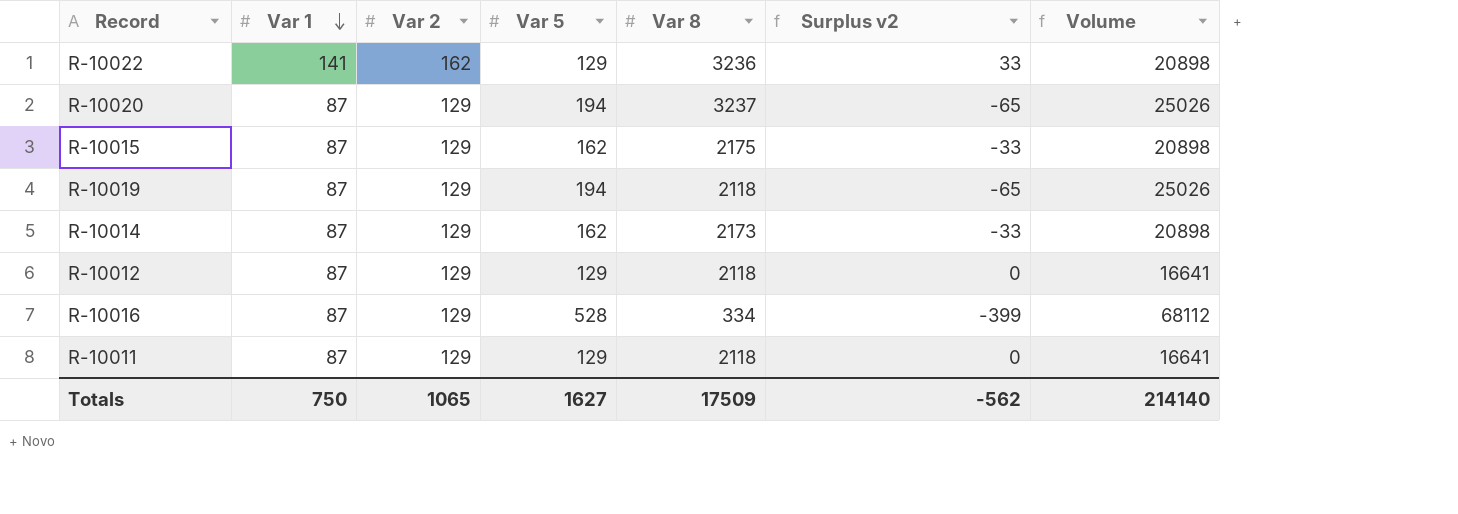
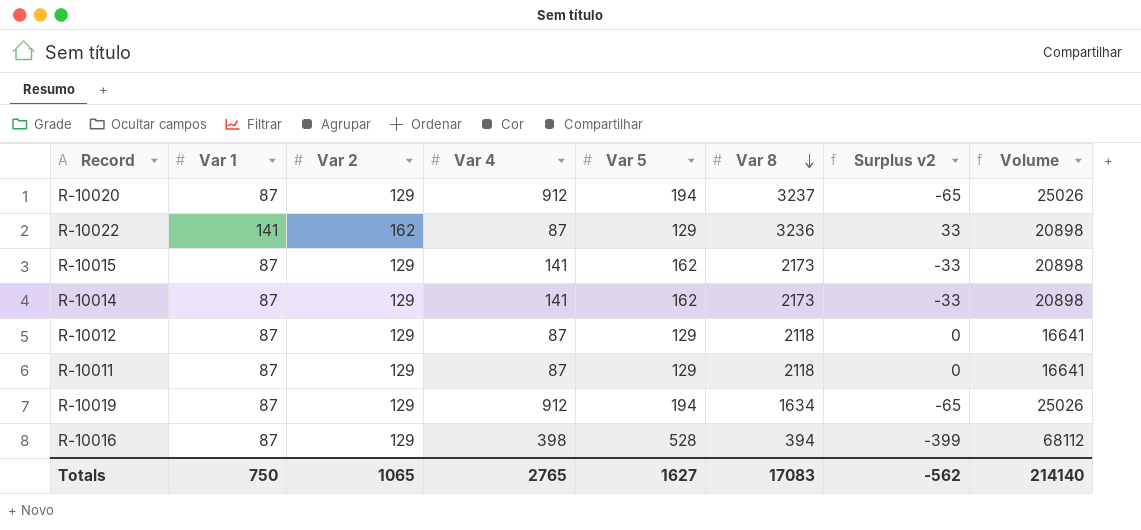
row order: Var 1 descending -> Var 8 descending
column Var 4 | position: none -> 4
R-10015 | Var 8: 2175 -> 2173
R-10019 | Var 8: 2118 -> 1634
R-10016 | Var 8: 334 -> 394
Totals | Var 8: 17509 -> 17083

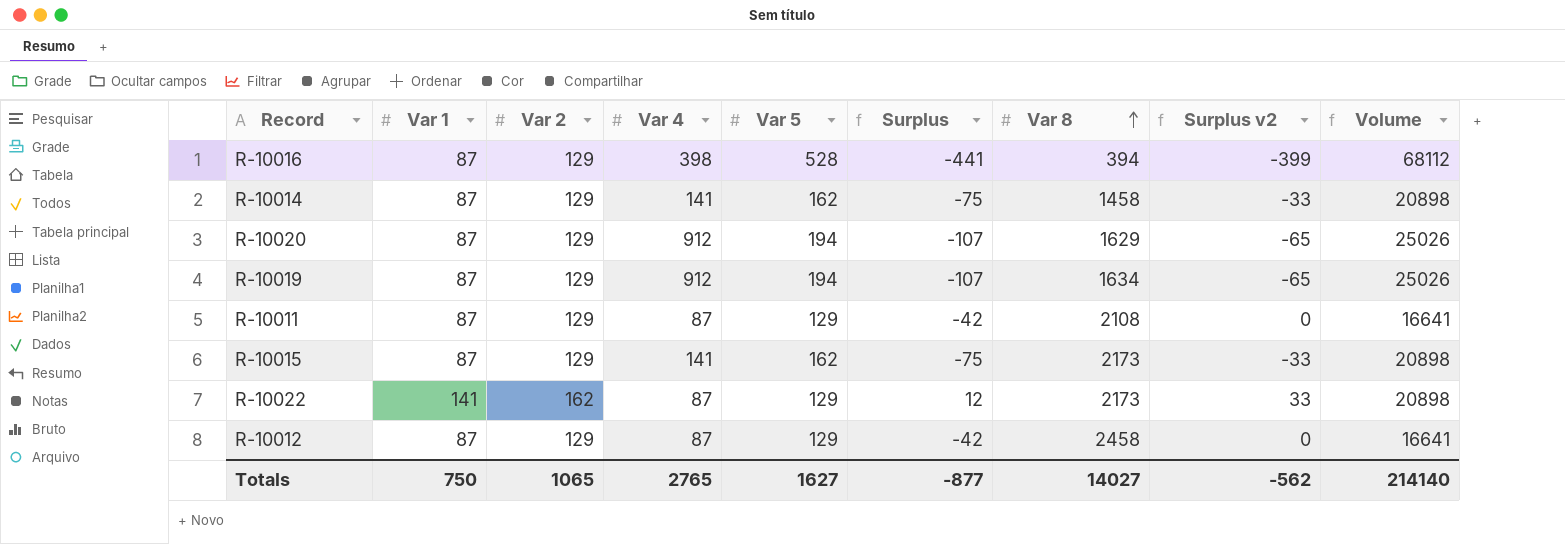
row order: Var 8 descending -> Var 8 ascending
column Surplus | formula: none -> [Var 1] - [Var 5]
R-10014 | Var 8: 2173 -> 1458
R-10020 | Var 8: 3237 -> 1629
R-10011 | Var 8: 2118 -> 2108
R-10022 | Var 8: 3236 -> 2173
R-10012 | Var 8: 2118 -> 2458
Totals | Var 8: 17083 -> 14027

